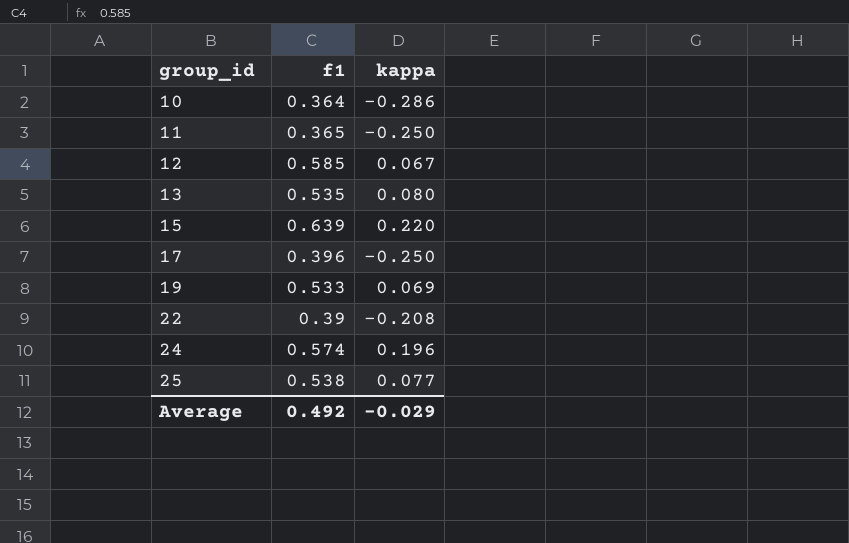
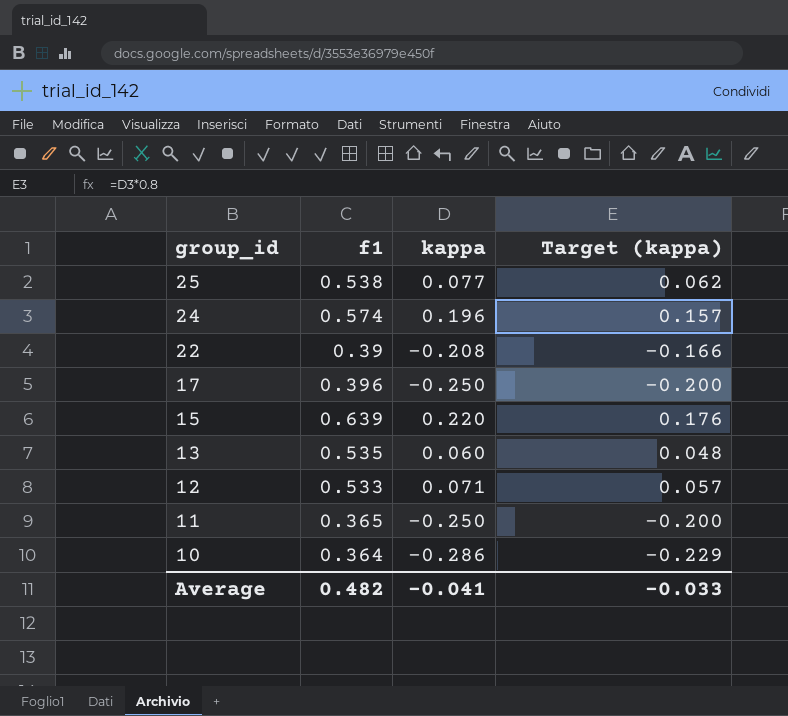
row order: group_id ascending -> group_id descending
column Target (kappa) | formula: none -> [kappa] * 0.8
row 19: 0.533 | 0.069 -> none
13 | kappa: 0.080 -> 0.060
12 | f1: 0.585 -> 0.533
12 | kappa: 0.067 -> 0.071
Average | f1: 0.492 -> 0.482
Average | kappa: -0.029 -> -0.041

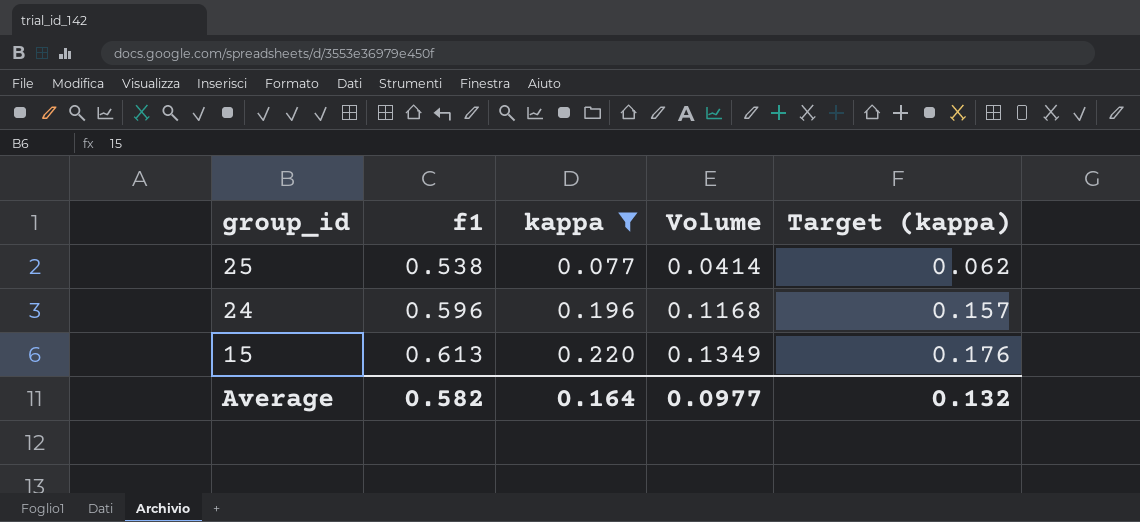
filter: none -> kappa >= 0.077
column Volume | formula: none -> [f1] * [kappa]
24 | f1: 0.574 -> 0.596
15 | f1: 0.639 -> 0.613
Average | f1: 0.482 -> 0.582
Average | kappa: -0.041 -> 0.164
Average | Target (kappa): -0.033 -> 0.132

